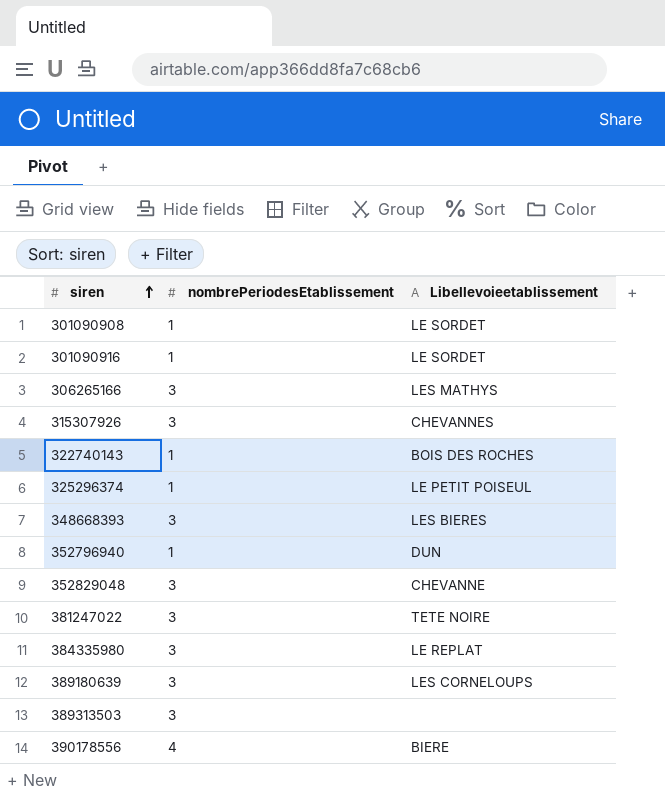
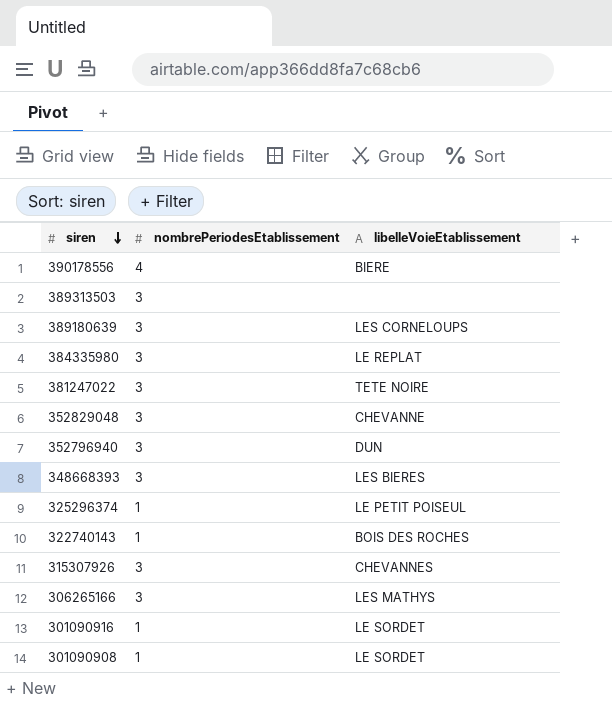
row order: siren ascending -> siren descending
column name: Libellevoieetablissement -> libelleVoieEtablissement
352796940 | nombrePeriodesEtablissement: 1 -> 3

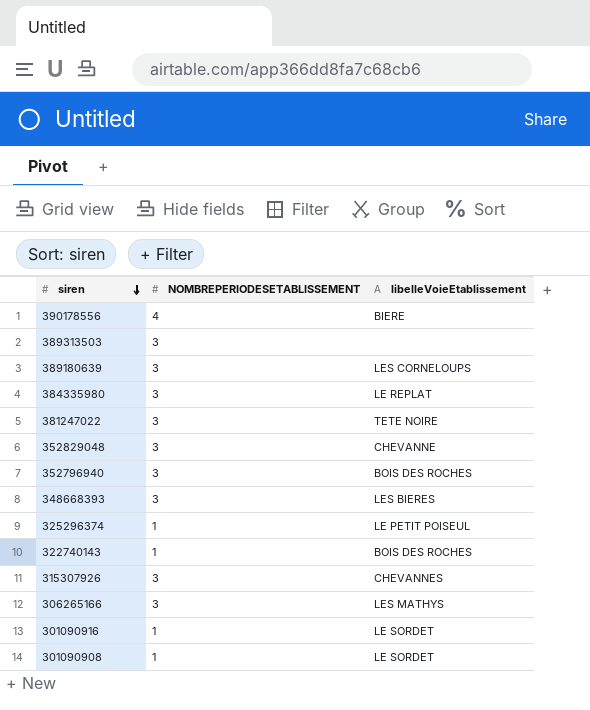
column name: nombrePeriodesEtablissement -> NOMBREPERIODESETABLISSEMENT
352796940 | libelleVoieEtablissement: DUN -> BOIS DES ROCHES

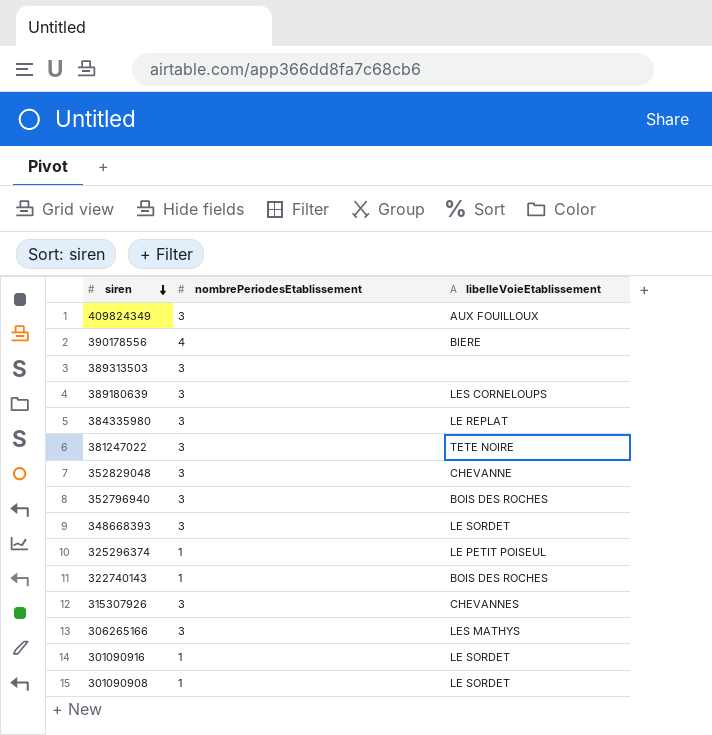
column name: NOMBREPERIODESETABLISSEMENT -> nombrePeriodesEtablissement
row 409824349: none -> 3 | AUX FOUILLOUX
348668393 | libelleVoieEtablissement: LES BIERES -> LE SORDET

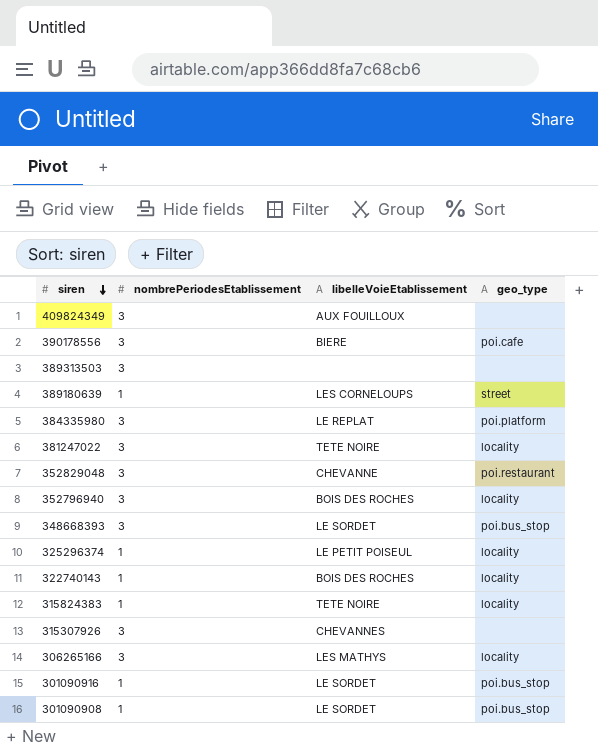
column geo_type | position: none -> 4
390178556 | nombrePeriodesEtablissement: 4 -> 3
389180639 | nombrePeriodesEtablissement: 3 -> 1
row 315824383: none -> 1 | TETE NOIRE | locality

